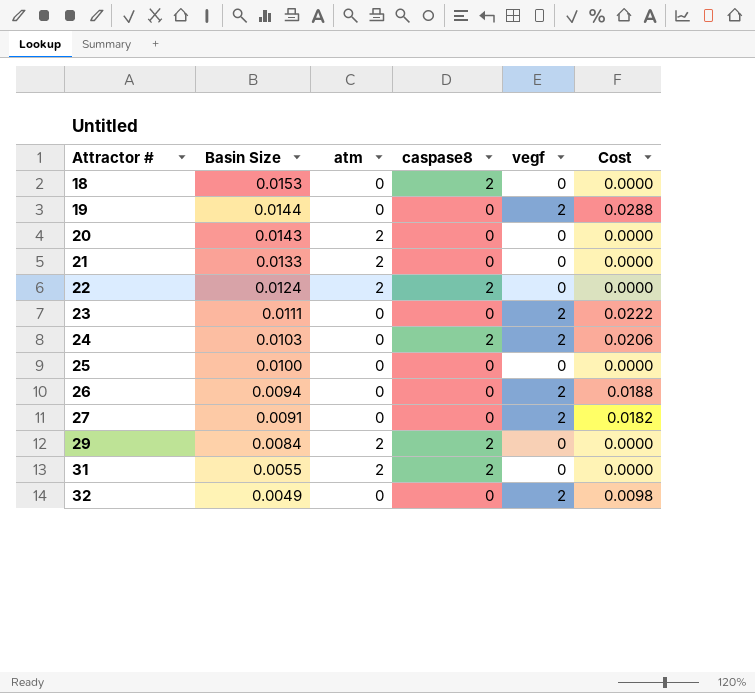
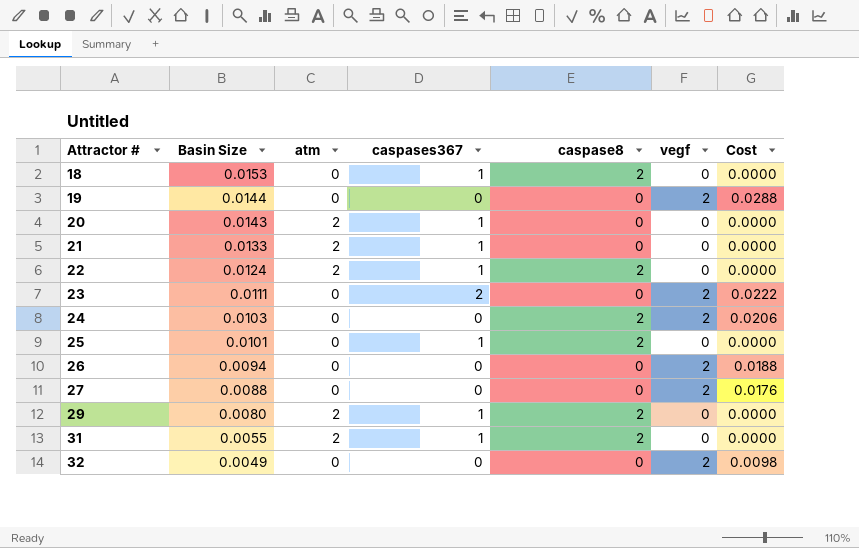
column caspases367 | position: none -> 4
25 | Basin Size: 0.0100 -> 0.0101
25 | caspase8: 0 -> 2
27 | Basin Size: 0.0091 -> 0.0088
27 | Cost: 0.0182 -> 0.0176
29 | Basin Size: 0.0084 -> 0.0080

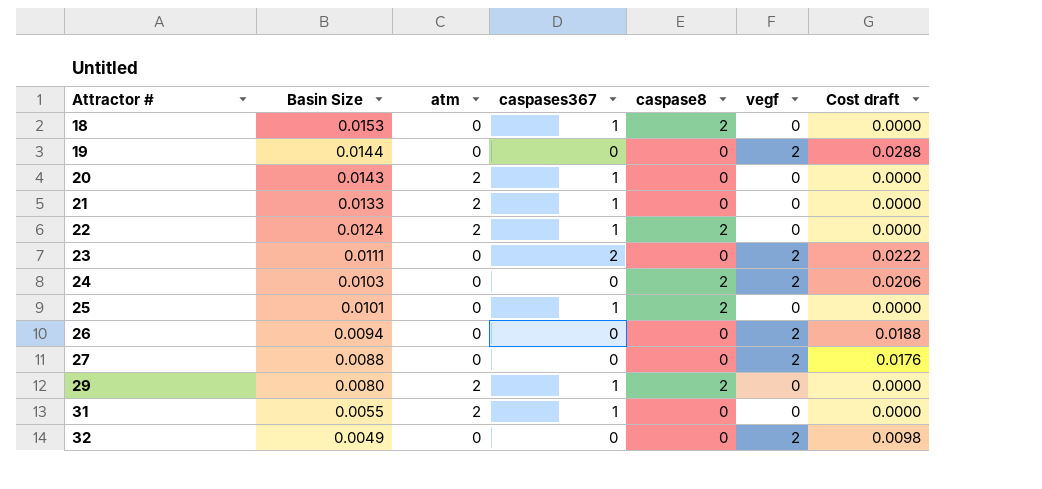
column name: Cost -> Cost draft
31 | caspase8: 2 -> 0

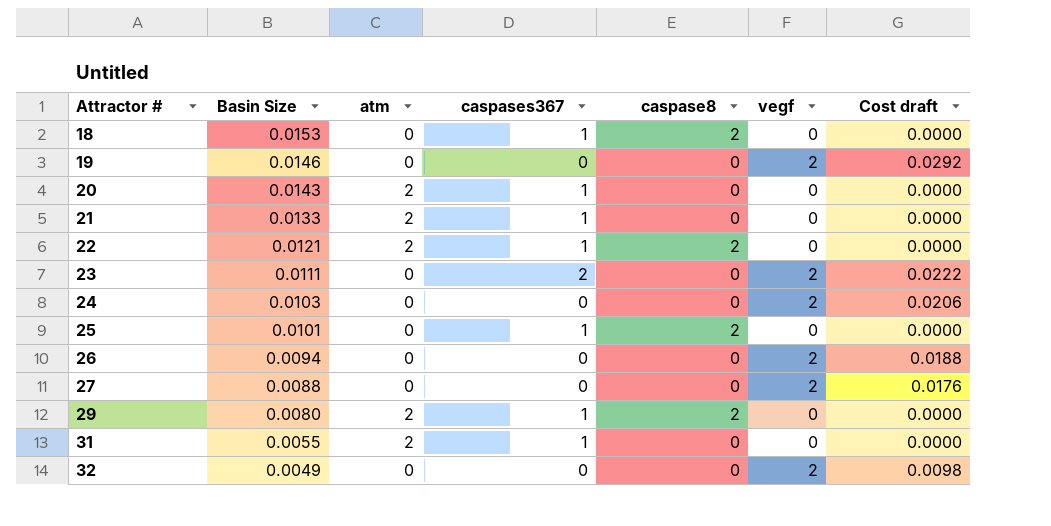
19 | Basin Size: 0.0144 -> 0.0146
19 | Cost draft: 0.0288 -> 0.0292
22 | Basin Size: 0.0124 -> 0.0121
24 | caspase8: 2 -> 0

